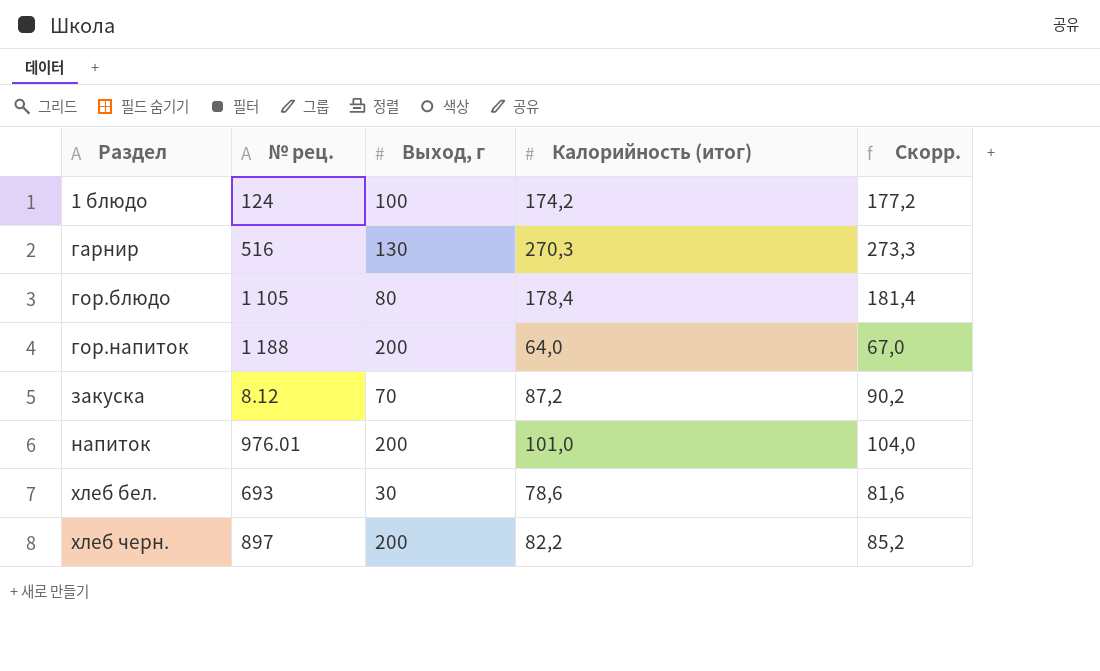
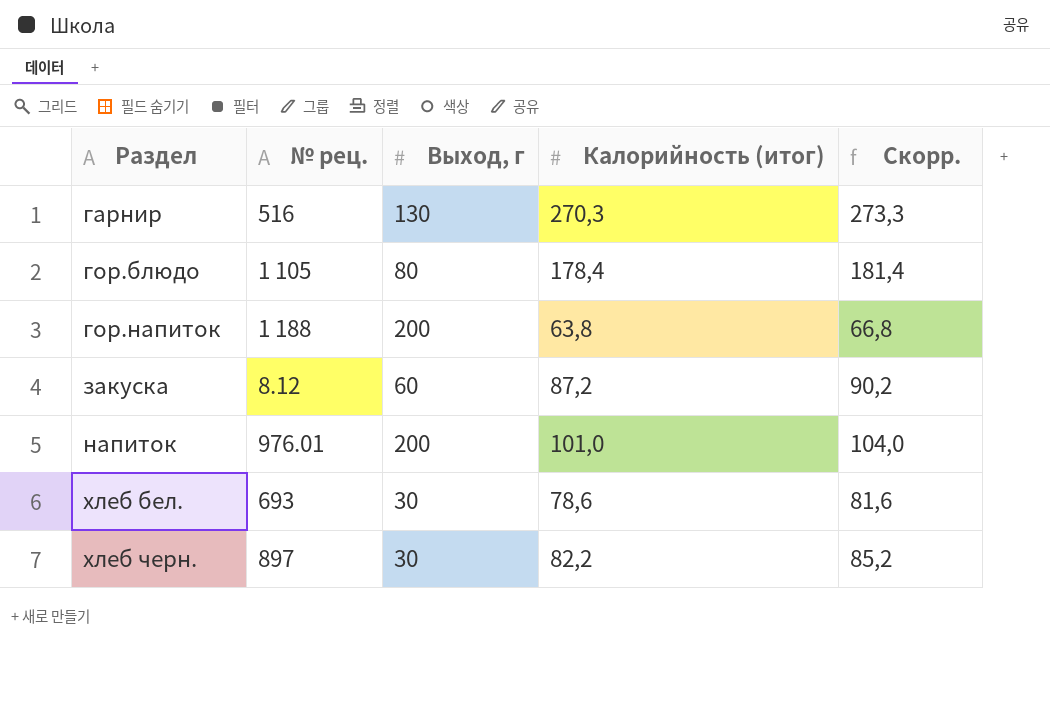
row 1 блюдо: 124 | 100 | 174,2 | 177,2 -> none
гор.напиток | Калорийность (итог): 64,0 -> 63,8
гор.напиток | Скорр.: 67,0 -> 66,8
закуска | Выход, г: 70 -> 60
хлеб черн. | Выход, г: 200 -> 30

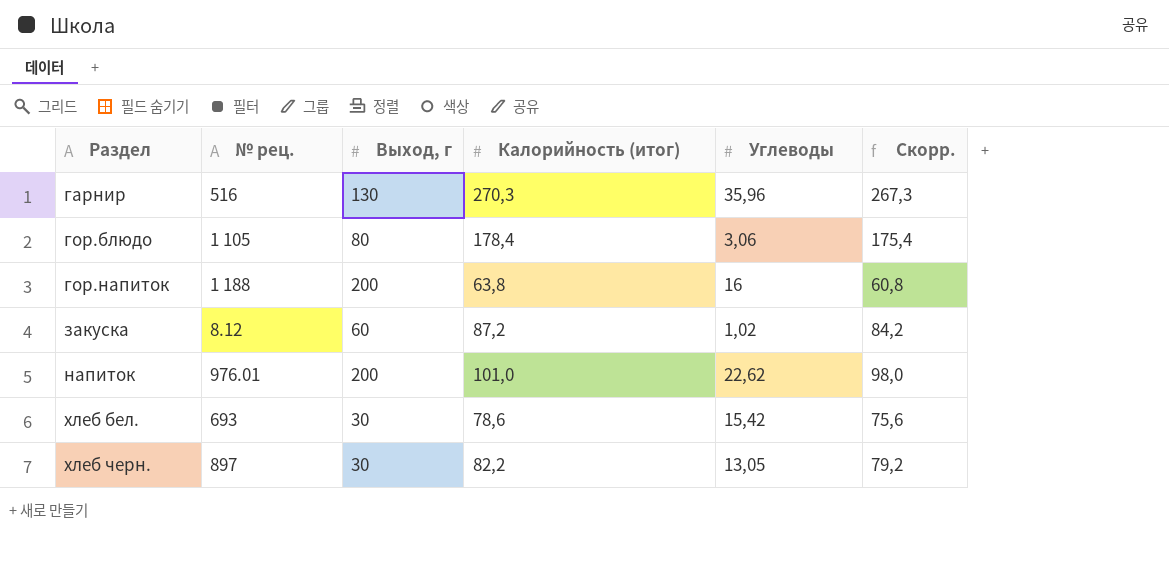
column Углеводы | position: none -> 5
column Скорр. | formula: [Калорийность (итог)] + 3 -> [Калорийность (итог)] - 3

